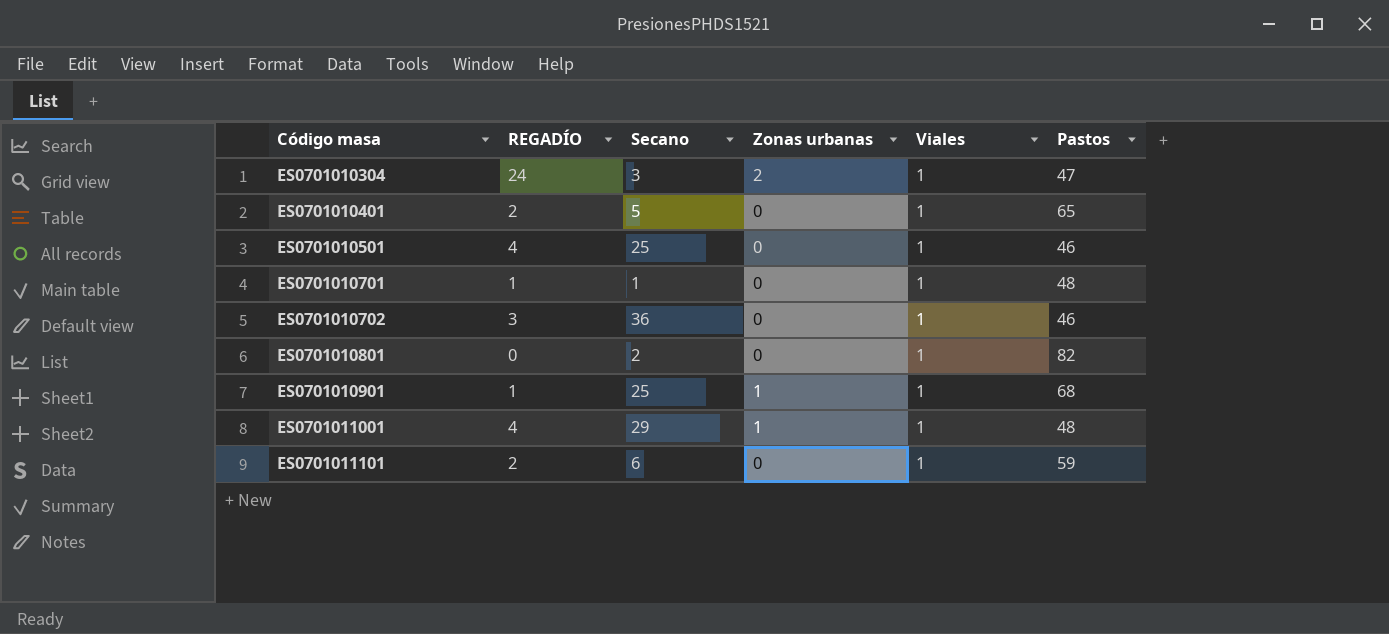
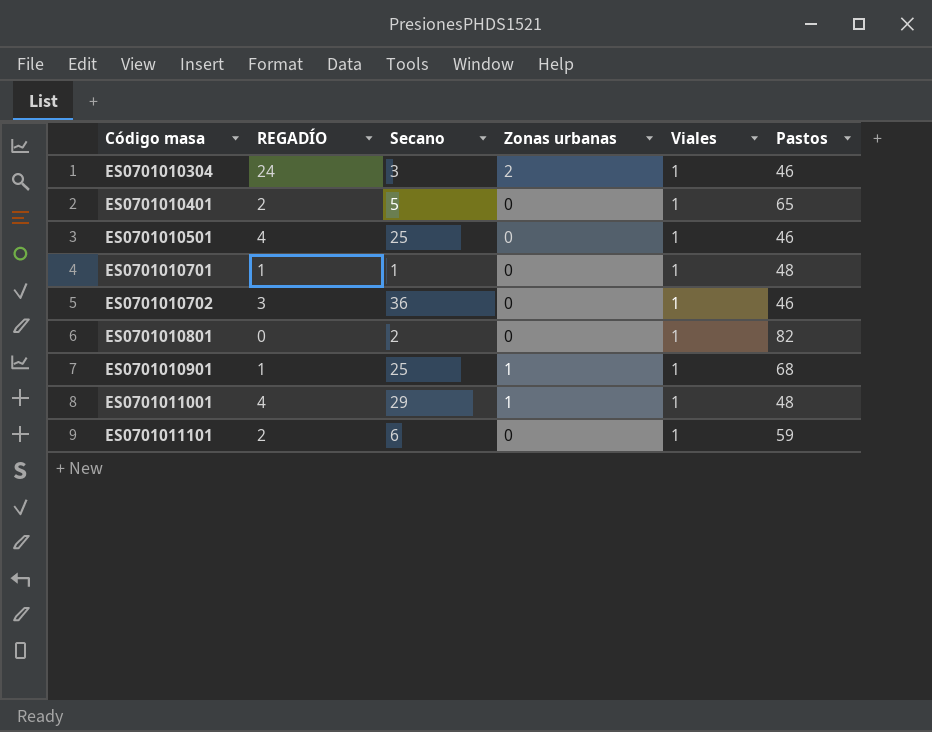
ES0701010304 | Pastos: 47 -> 46

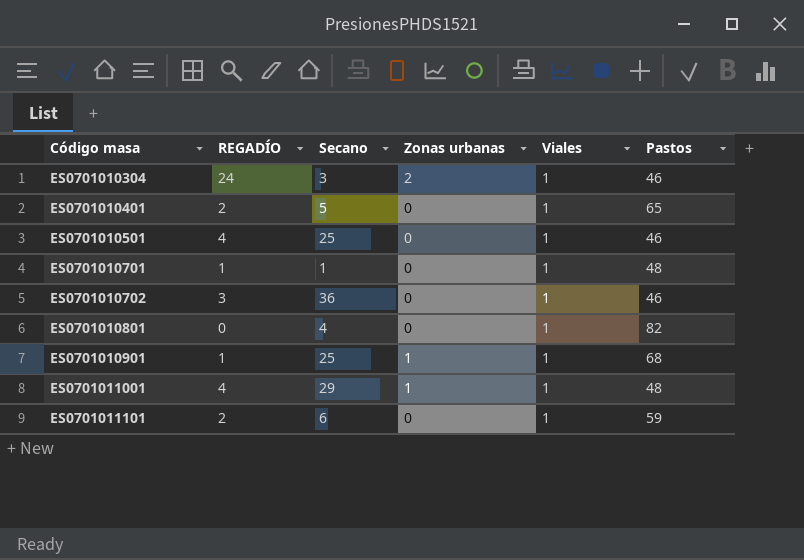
ES0701010801 | Secano: 2 -> 4

